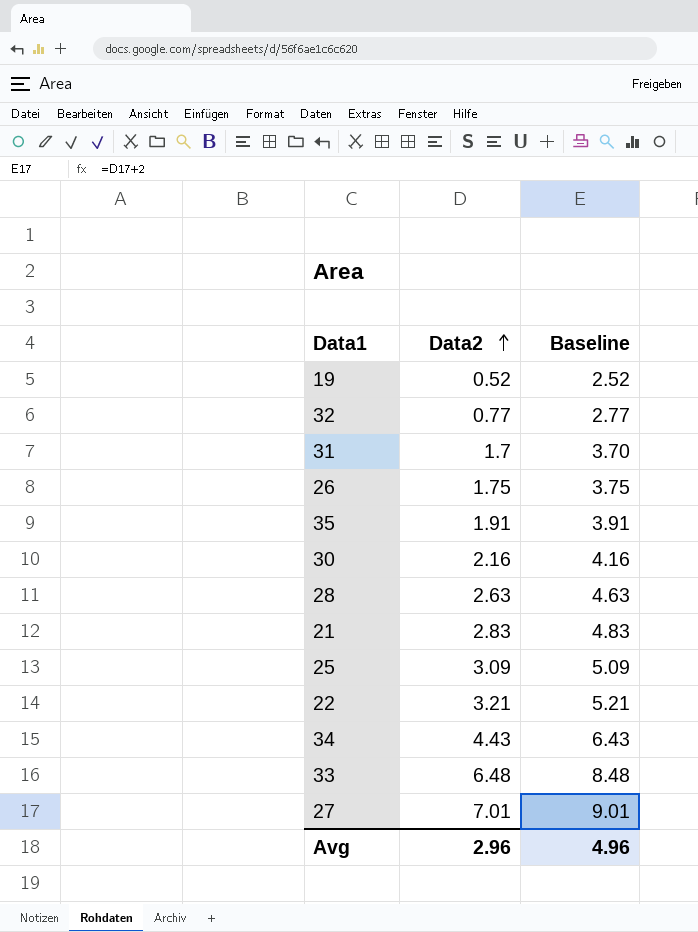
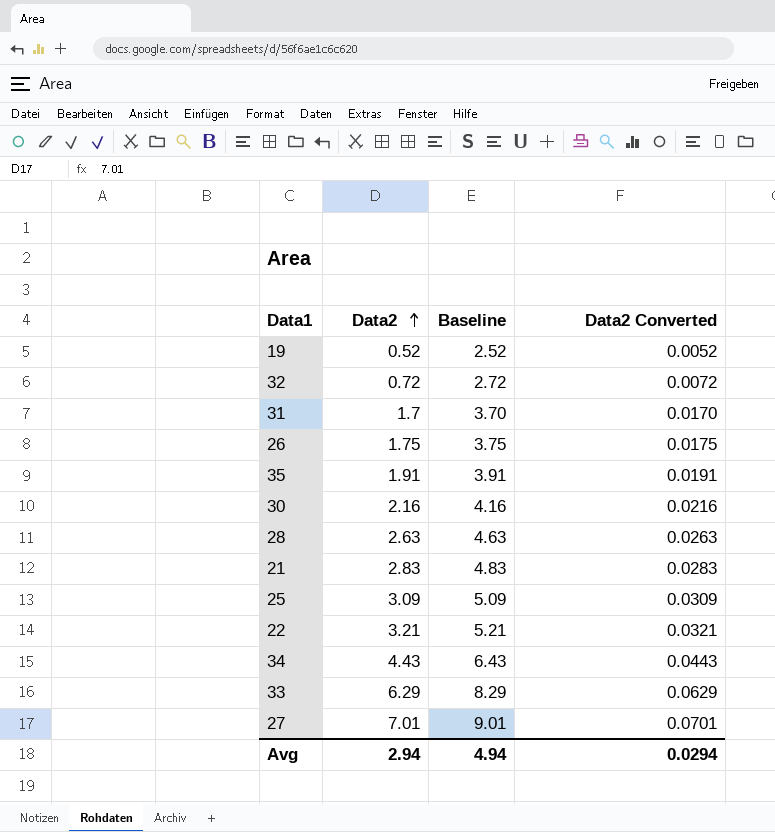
column Data2 Converted | formula: none -> [Data2] * 0.01
32 | Data2: 0.77 -> 0.72
32 | Baseline: 2.77 -> 2.72
33 | Data2: 6.48 -> 6.29
33 | Baseline: 8.48 -> 8.29
Avg | Data2: 2.96 -> 2.94
Avg | Baseline: 4.96 -> 4.94

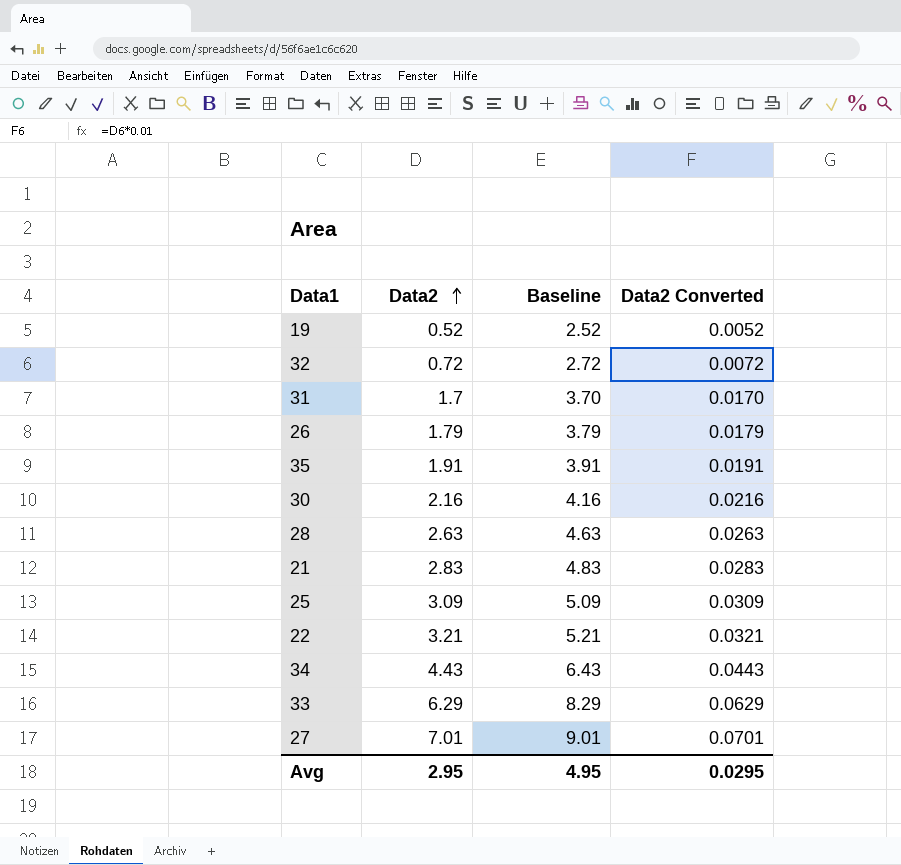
26 | Data2: 1.75 -> 1.79
26 | Baseline: 3.75 -> 3.79
26 | Data2 Converted: 0.0175 -> 0.0179
Avg | Data2: 2.94 -> 2.95
Avg | Baseline: 4.94 -> 4.95
Avg | Data2 Converted: 0.0294 -> 0.0295

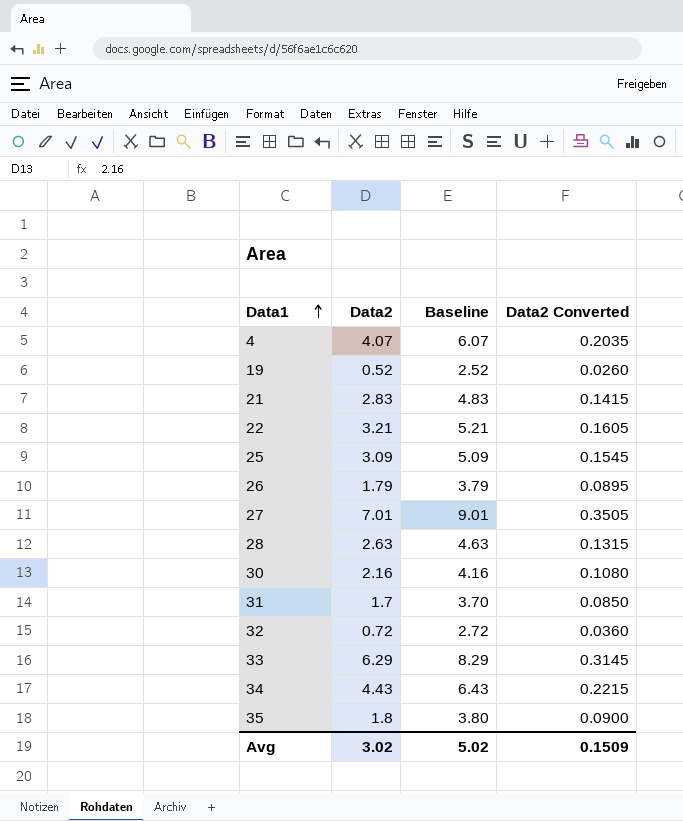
row order: Data2 ascending -> Data1 ascending
column Data2 Converted | formula: [Data2] * 0.01 -> [Data2] * 0.05
row 4: none -> 4.07 | 6.07 | 0.2035
35 | Data2: 1.91 -> 1.8
35 | Baseline: 3.91 -> 3.80
Avg | Data2: 2.95 -> 3.02
Avg | Baseline: 4.95 -> 5.02
Avg | Data2 Converted: 0.0295 -> 0.1509

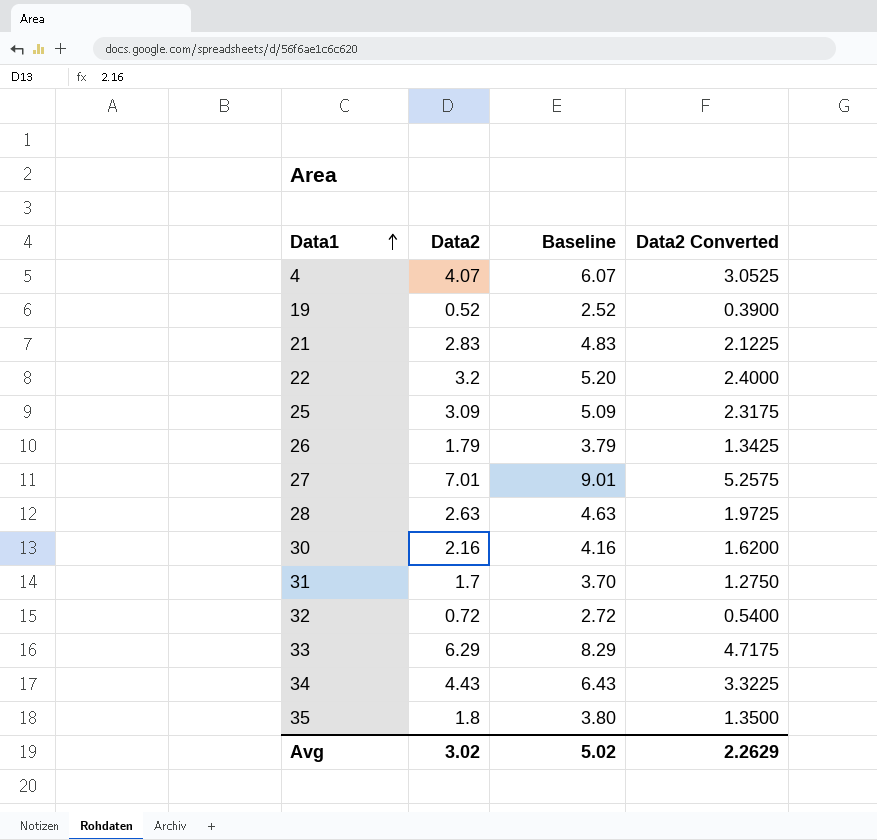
column Data2 Converted | formula: [Data2] * 0.05 -> [Data2] * 0.75
22 | Data2: 3.21 -> 3.2
22 | Baseline: 5.21 -> 5.20
Avg | Data2 Converted: 0.1509 -> 2.2629

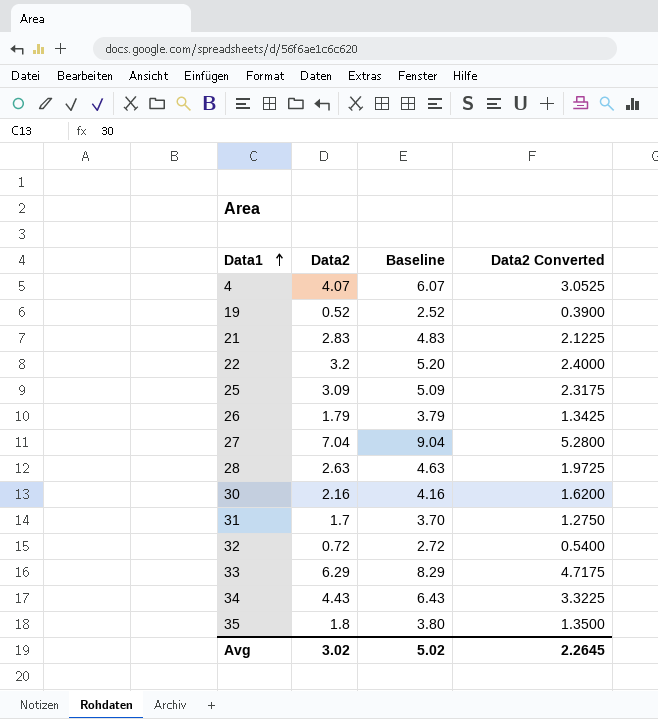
27 | Data2: 7.01 -> 7.04
27 | Baseline: 9.01 -> 9.04
27 | Data2 Converted: 5.2575 -> 5.2800
Avg | Data2 Converted: 2.2629 -> 2.2645

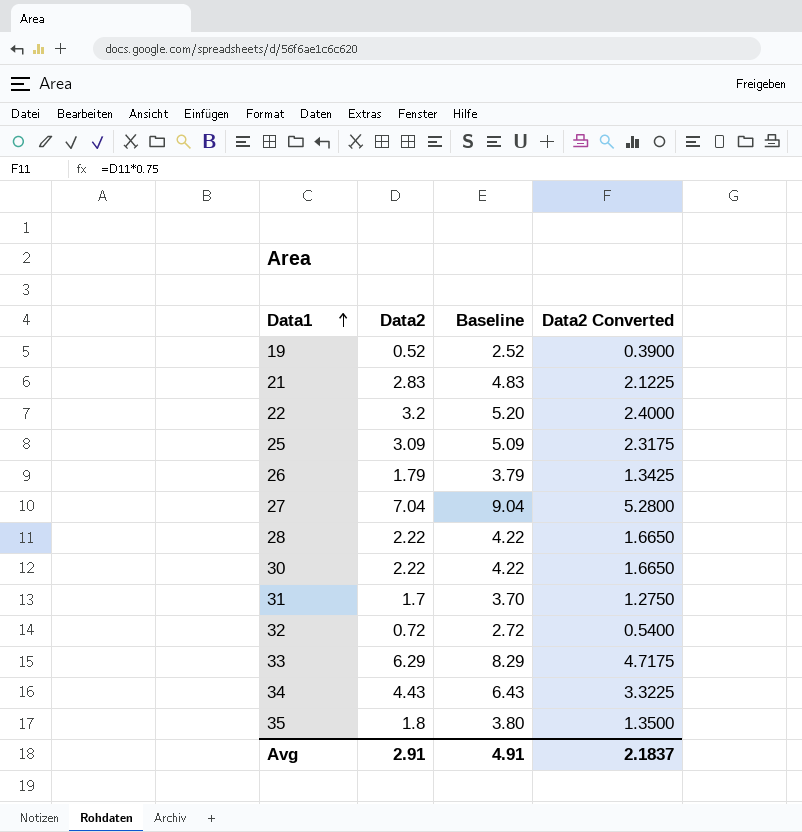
row 4: 4.07 | 6.07 | 3.0525 -> none
28 | Data2: 2.63 -> 2.22
28 | Baseline: 4.63 -> 4.22
28 | Data2 Converted: 1.9725 -> 1.6650
30 | Data2: 2.16 -> 2.22
30 | Baseline: 4.16 -> 4.22
30 | Data2 Converted: 1.6200 -> 1.6650
Avg | Data2: 3.02 -> 2.91
Avg | Baseline: 5.02 -> 4.91
Avg | Data2 Converted: 2.2645 -> 2.1837

